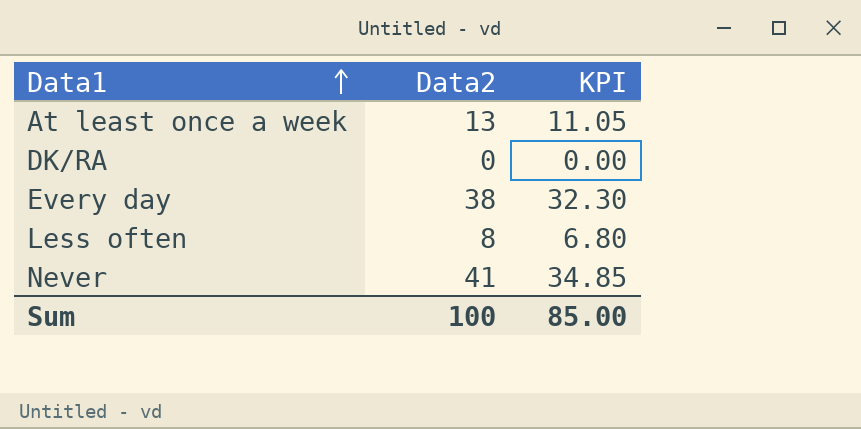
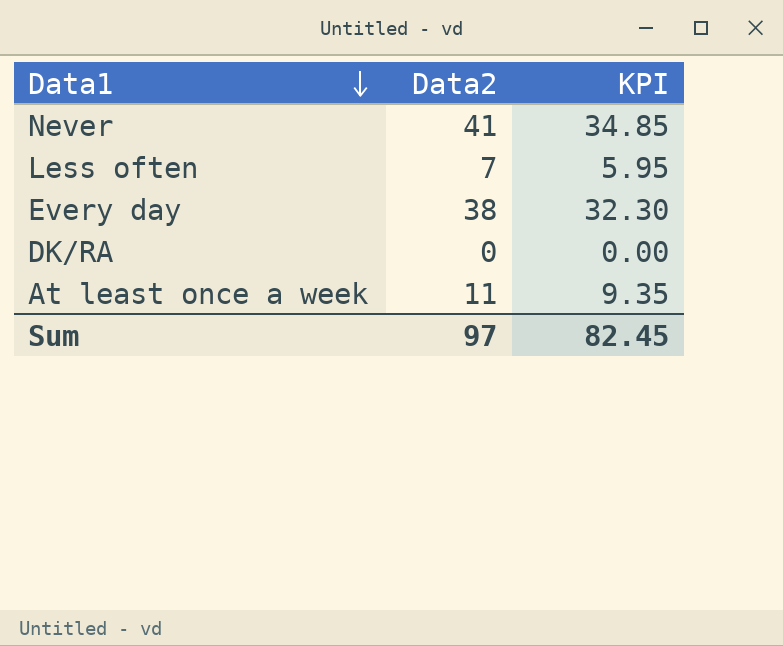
row order: Data1 ascending -> Data1 descending
Less often | Data2: 8 -> 7
Less often | KPI: 6.80 -> 5.95
At least once a week | Data2: 13 -> 11
At least once a week | KPI: 11.05 -> 9.35
Sum | Data2: 100 -> 97
Sum | KPI: 85.00 -> 82.45

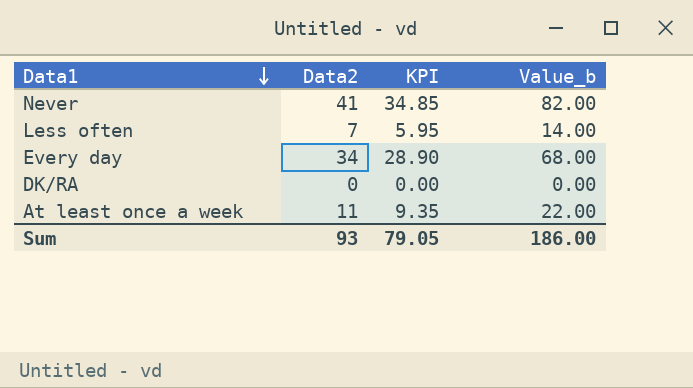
column Value_b | formula: none -> [Data2] * 2
Every day | Data2: 38 -> 34
Every day | KPI: 32.30 -> 28.90
Sum | Data2: 97 -> 93
Sum | KPI: 82.45 -> 79.05

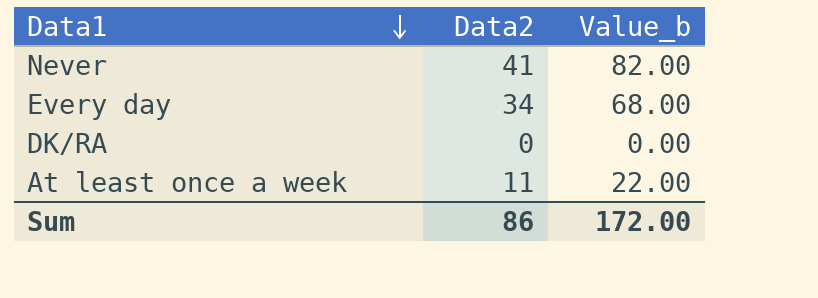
column KPI | formula: [Data2] * 0.85 -> none
row Less often: 7 | 5.95 | 14.00 -> none
Sum | Data2: 93 -> 86
Sum | Value_b: 186.00 -> 172.00

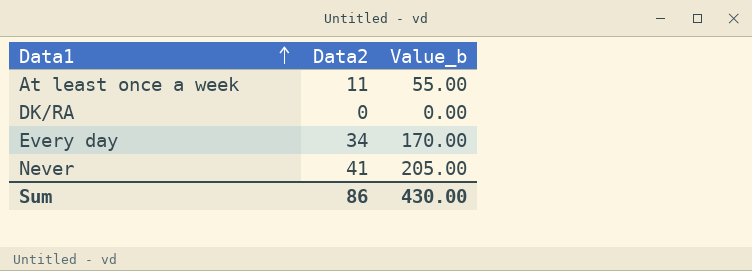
row order: Data1 descending -> Data1 ascending
column Value_b | formula: [Data2] * 2 -> [Data2] * 5
Sum | Value_b: 172.00 -> 430.00

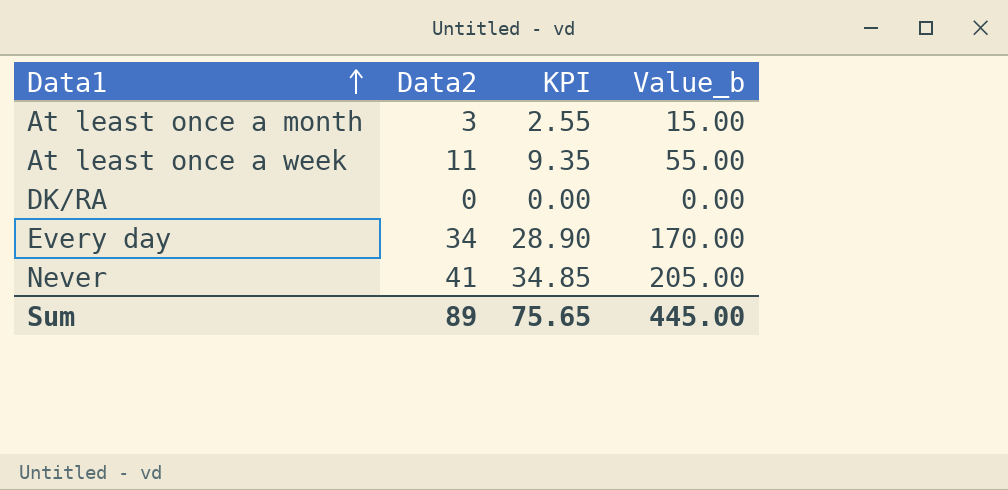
column KPI | formula: none -> [Data2] * 0.85
row At least once a month: none -> 3 | 2.55 | 15.00
Sum | Data2: 86 -> 89
Sum | Value_b: 430.00 -> 445.00

